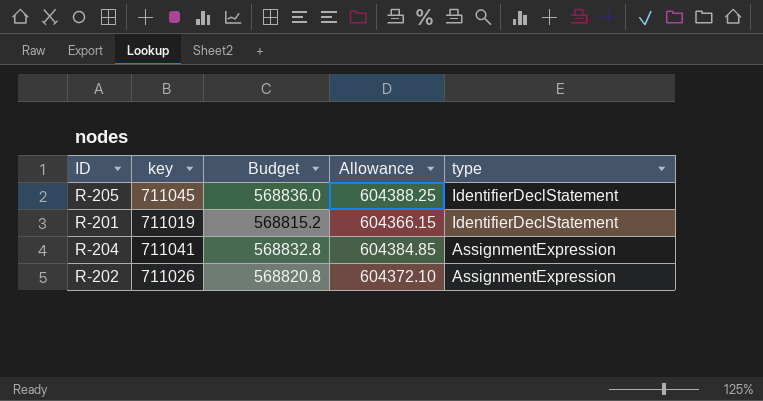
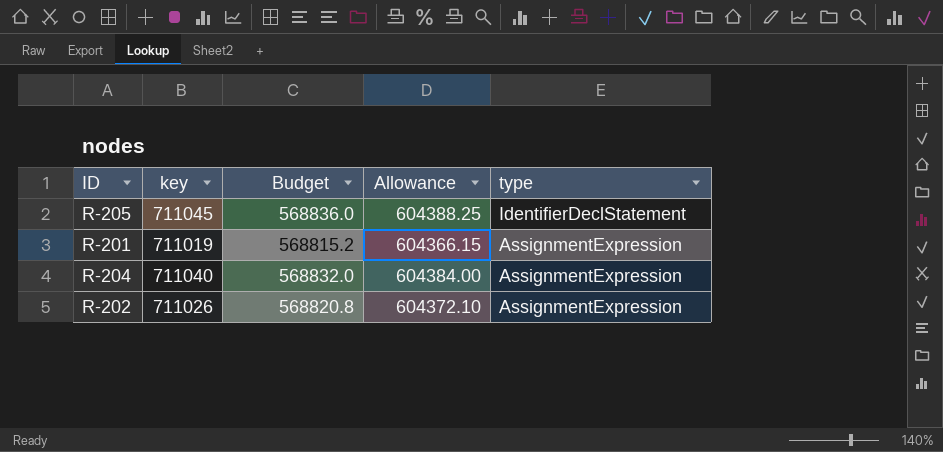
R-201 | type: IdentifierDeclStatement -> AssignmentExpression
R-204 | key: 711041 -> 711040
R-204 | Budget: 568832.8 -> 568832.0
R-204 | Allowance: 604384.85 -> 604384.00

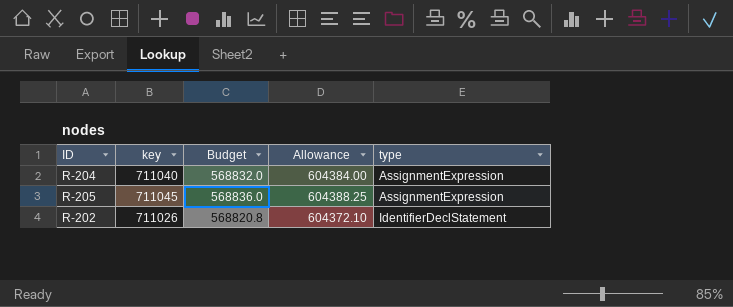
row order: type descending -> type ascending
row R-201: 711019 | 568815.2 | 604366.15 | AssignmentExpression -> none
R-205 | type: IdentifierDeclStatement -> AssignmentExpression
R-202 | type: AssignmentExpression -> IdentifierDeclStatement

